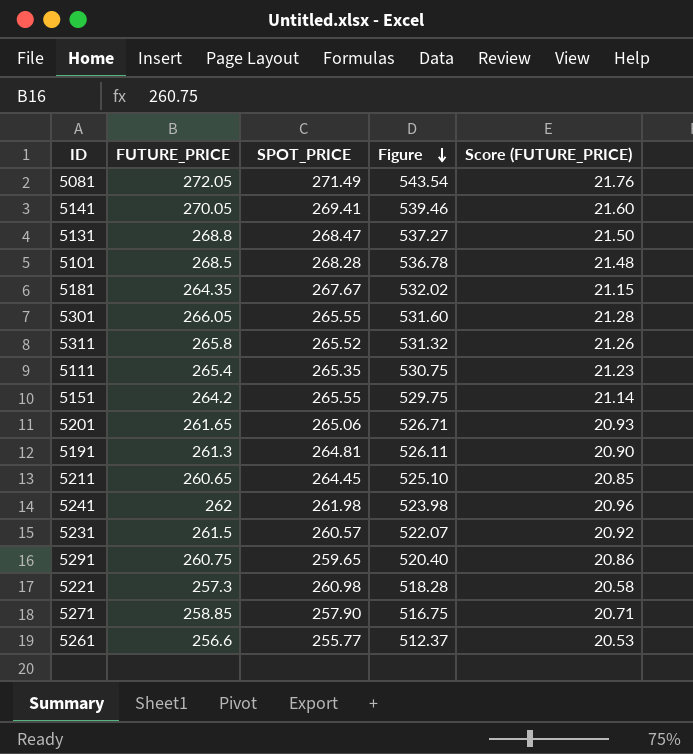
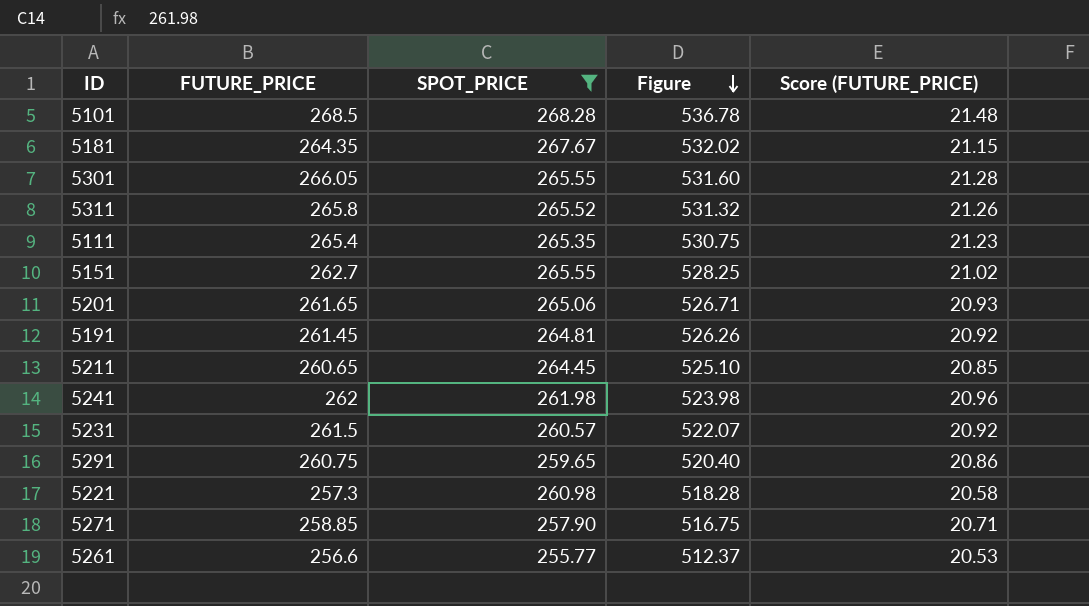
filter: none -> SPOT_PRICE <= 268.28
5151 | FUTURE_PRICE: 264.2 -> 262.7
5151 | Figure: 529.75 -> 528.25
5151 | Score (FUTURE_PRICE): 21.14 -> 21.02
5191 | FUTURE_PRICE: 261.3 -> 261.45
5191 | Figure: 526.11 -> 526.26
5191 | Score (FUTURE_PRICE): 20.90 -> 20.92

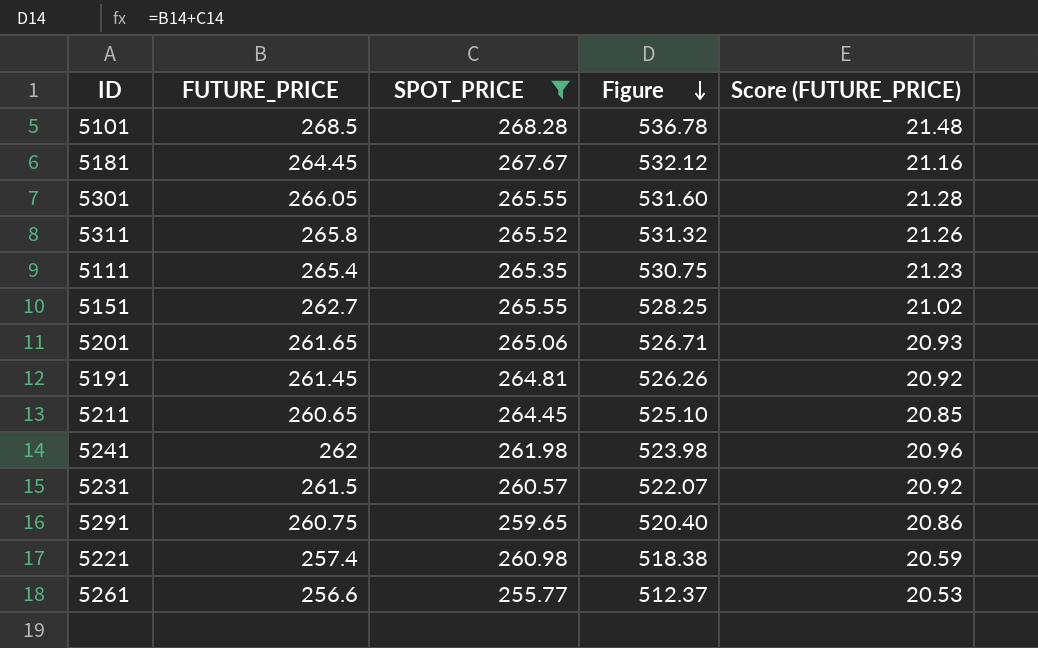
row 5271: 258.85 | 257.90 | 516.75 | 20.71 -> none
5181 | FUTURE_PRICE: 264.35 -> 264.45
5181 | Figure: 532.02 -> 532.12
5181 | Score (FUTURE_PRICE): 21.15 -> 21.16
5221 | FUTURE_PRICE: 257.3 -> 257.4
5221 | Figure: 518.28 -> 518.38
5221 | Score (FUTURE_PRICE): 20.58 -> 20.59

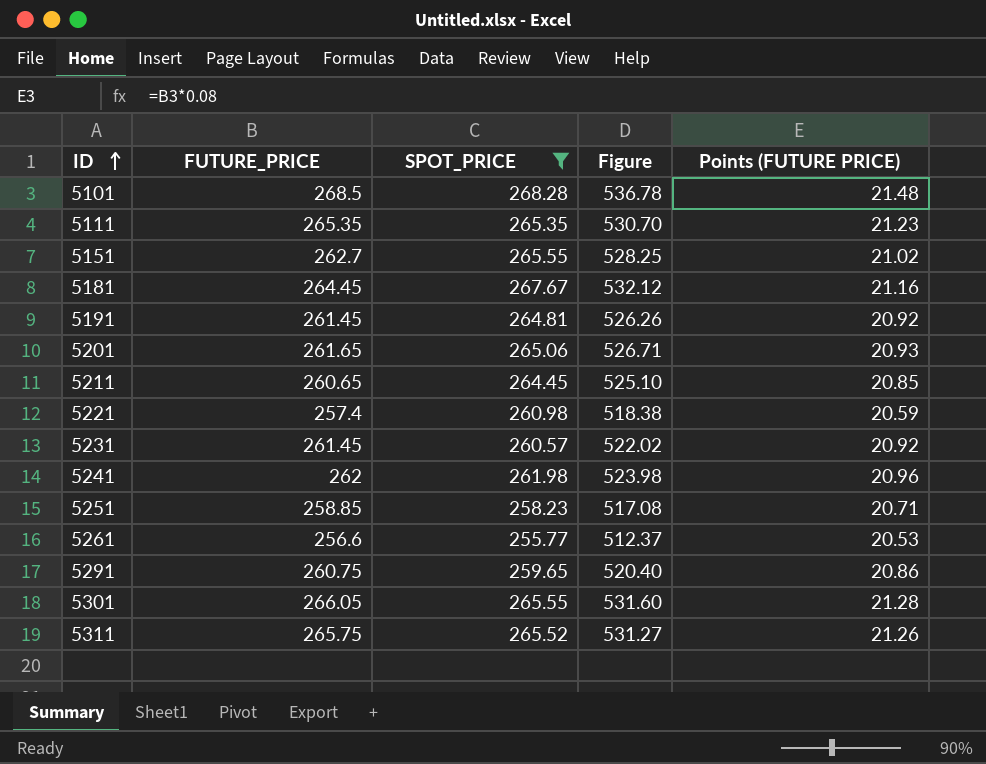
row order: Figure descending -> ID ascending
column name: Score (FUTURE_PRICE) -> Points (FUTURE PRICE)
5111 | FUTURE_PRICE: 265.4 -> 265.35
5111 | Figure: 530.75 -> 530.70
5231 | FUTURE_PRICE: 261.5 -> 261.45
5231 | Figure: 522.07 -> 522.02
row 5251: none -> 258.85 | 258.23 | 517.08 | 20.71
5311 | FUTURE_PRICE: 265.8 -> 265.75
5311 | Figure: 531.32 -> 531.27

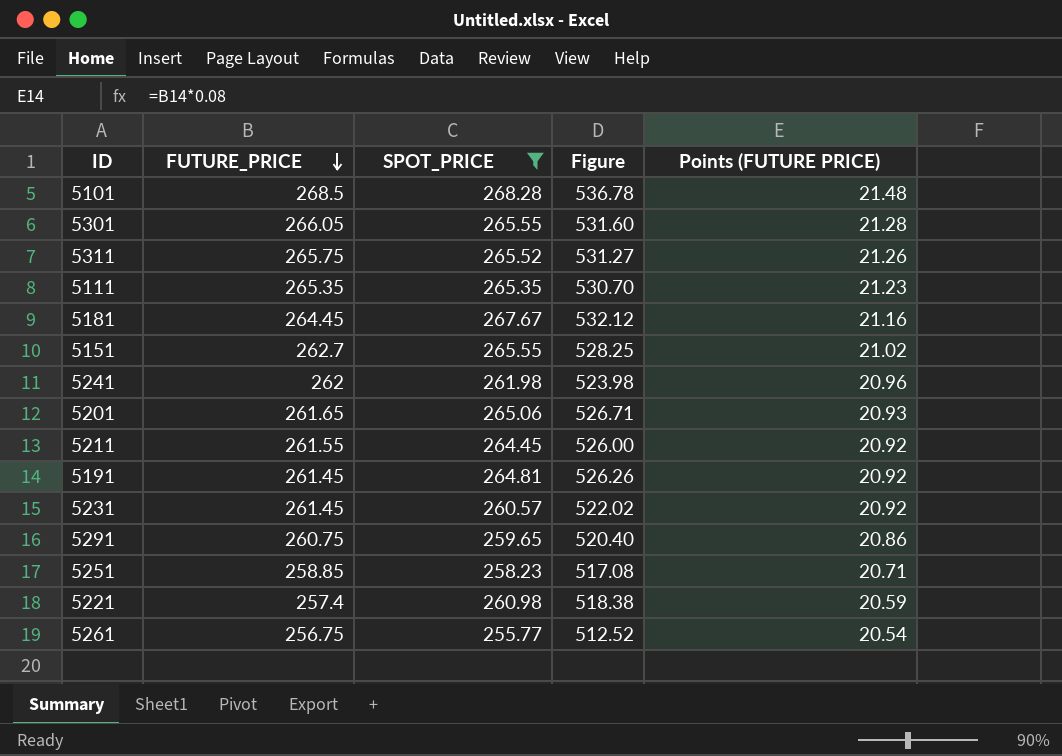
row order: ID ascending -> FUTURE_PRICE descending
5211 | FUTURE_PRICE: 260.65 -> 261.55
5211 | Figure: 525.10 -> 526.00
5211 | Points (FUTURE PRICE): 20.85 -> 20.92
5261 | FUTURE_PRICE: 256.6 -> 256.75
5261 | Figure: 512.37 -> 512.52
5261 | Points (FUTURE PRICE): 20.53 -> 20.54

